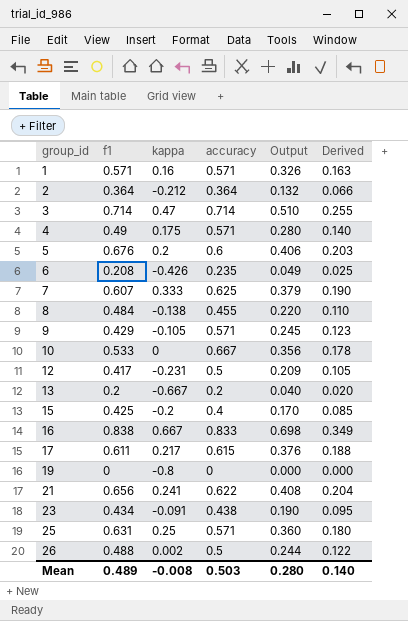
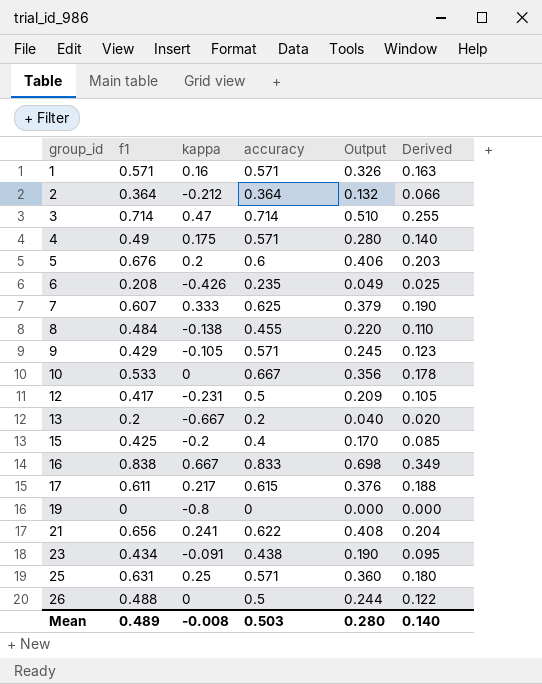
26 | kappa: 0.002 -> 0

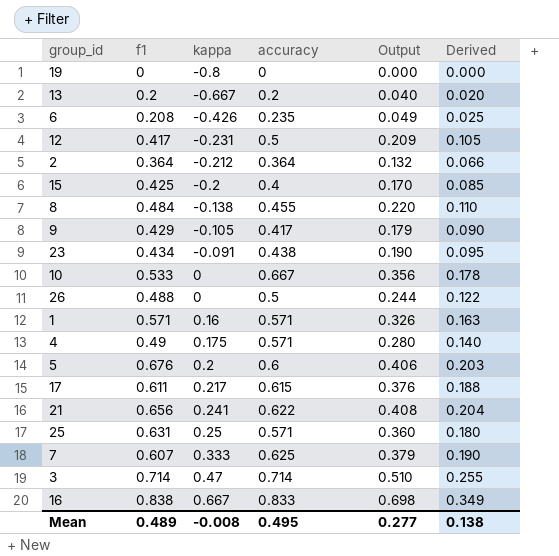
row order: group_id ascending -> kappa ascending
9 | accuracy: 0.571 -> 0.417
9 | Output: 0.245 -> 0.179
9 | Derived: 0.123 -> 0.090
Mean | accuracy: 0.503 -> 0.495
Mean | Output: 0.280 -> 0.277
Mean | Derived: 0.140 -> 0.138

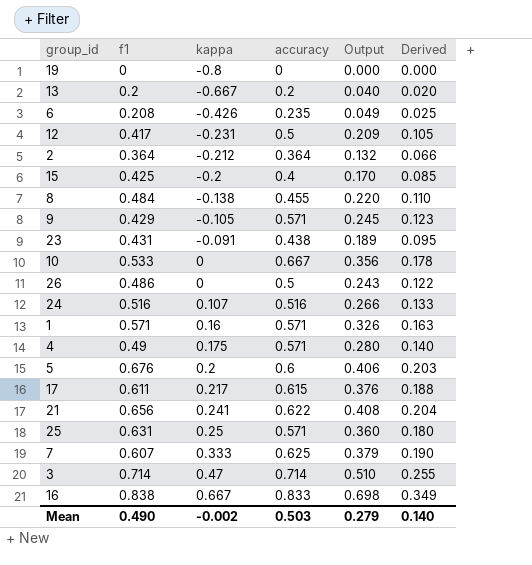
9 | accuracy: 0.417 -> 0.571
9 | Output: 0.179 -> 0.245
9 | Derived: 0.090 -> 0.123
23 | f1: 0.434 -> 0.431
23 | Output: 0.190 -> 0.189
26 | f1: 0.488 -> 0.486
26 | Output: 0.244 -> 0.243
row 24: none -> 0.516 | 0.107 | 0.516 | 0.266 | 0.133
Mean | f1: 0.489 -> 0.490
Mean | kappa: -0.008 -> -0.002
Mean | accuracy: 0.495 -> 0.503
Mean | Output: 0.277 -> 0.279
Mean | Derived: 0.138 -> 0.140

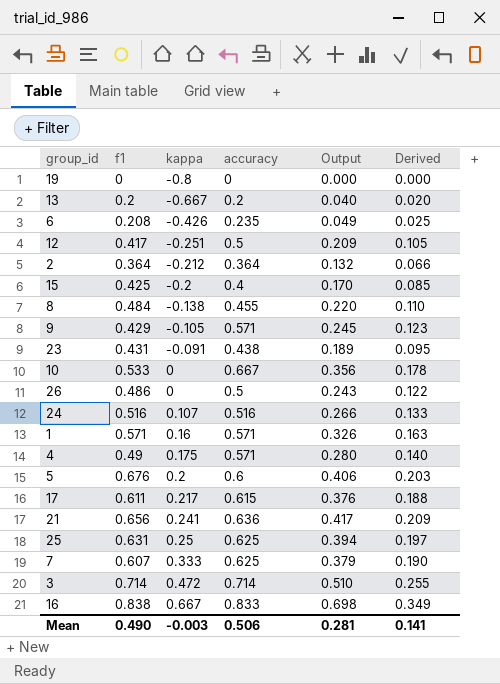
12 | kappa: -0.231 -> -0.251
21 | accuracy: 0.622 -> 0.636
21 | Output: 0.408 -> 0.417
21 | Derived: 0.204 -> 0.209
25 | accuracy: 0.571 -> 0.625
25 | Output: 0.360 -> 0.394
25 | Derived: 0.180 -> 0.197
3 | kappa: 0.47 -> 0.472
Mean | kappa: -0.002 -> -0.003
Mean | accuracy: 0.503 -> 0.506
Mean | Output: 0.279 -> 0.281
Mean | Derived: 0.140 -> 0.141

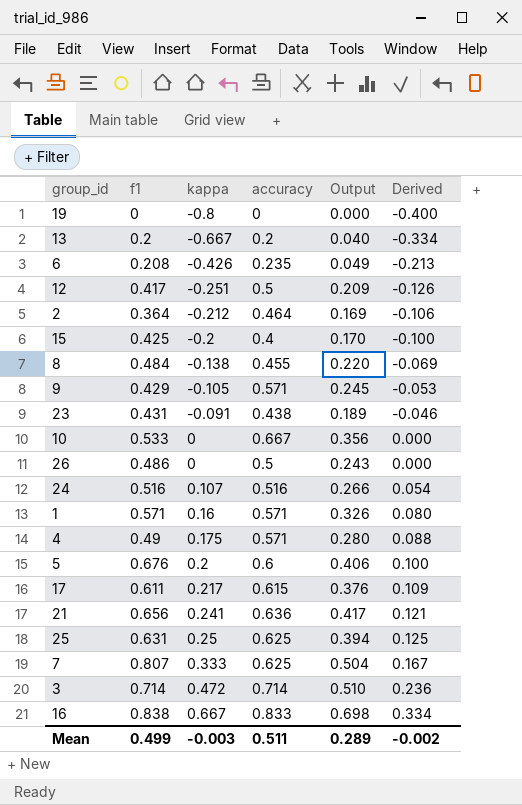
column Derived | formula: [Output] * 0.5 -> [kappa] * 0.5
2 | accuracy: 0.364 -> 0.464
2 | Output: 0.132 -> 0.169
7 | f1: 0.607 -> 0.807
7 | Output: 0.379 -> 0.504
Mean | f1: 0.490 -> 0.499
Mean | accuracy: 0.506 -> 0.511
Mean | Output: 0.281 -> 0.289
Mean | Derived: 0.141 -> -0.002

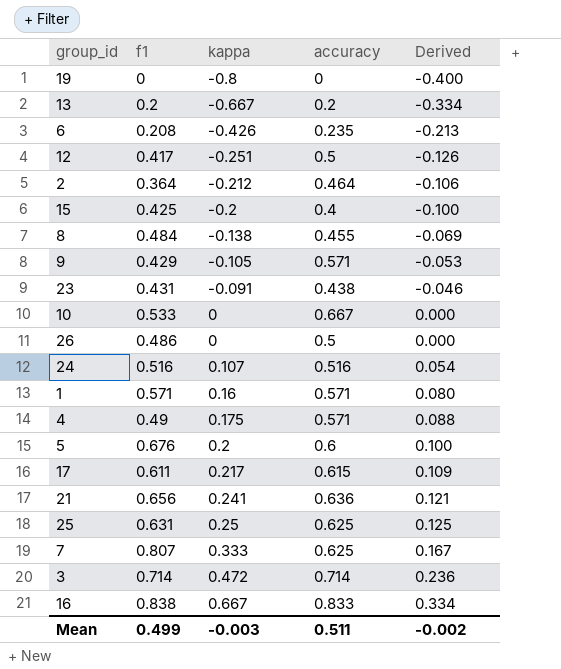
column Output | formula: [f1] * [accuracy] -> none

